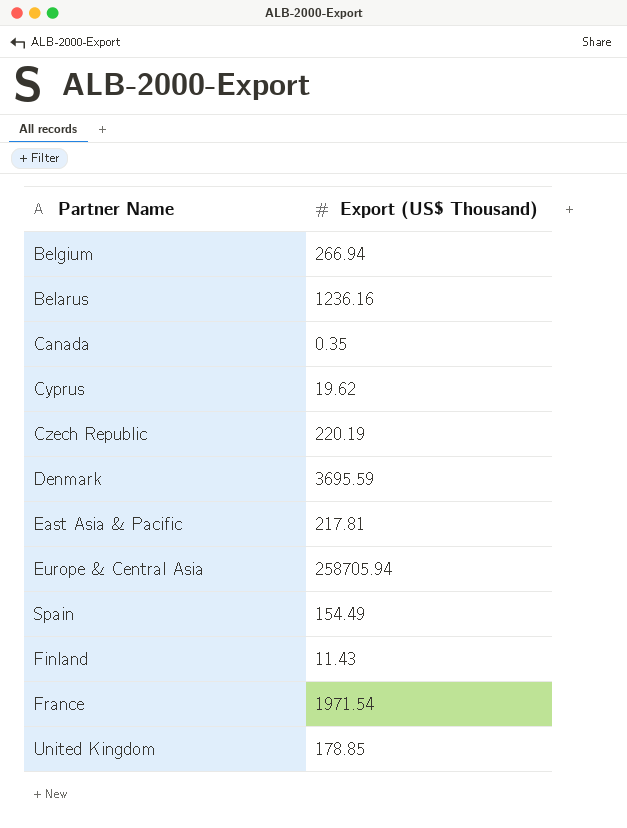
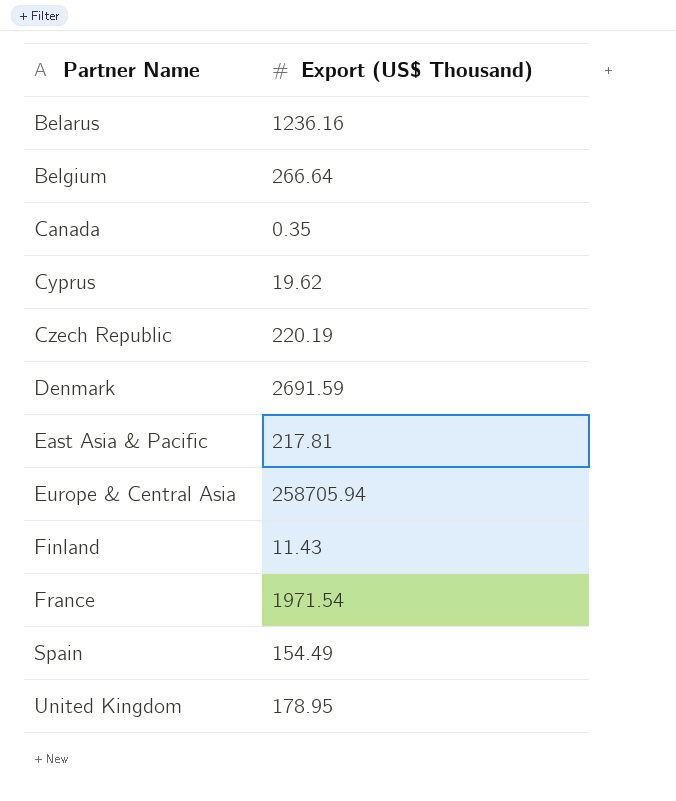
row order: none -> Partner Name ascending
Belgium | Export (US$ Thousand): 266.94 -> 266.64
Denmark | Export (US$ Thousand): 3695.59 -> 2691.59
United Kingdom | Export (US$ Thousand): 178.85 -> 178.95

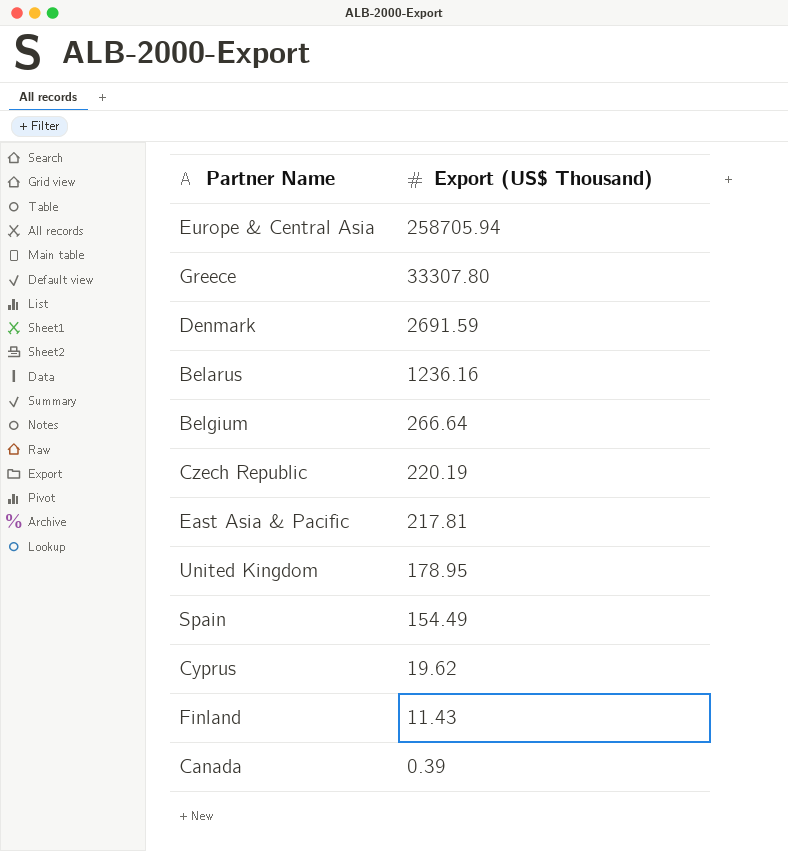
row order: Partner Name ascending -> Export (US$ Thousand) descending
row France: 1971.54 -> none
row Greece: none -> 33307.80
Canada | Export (US$ Thousand): 0.35 -> 0.39

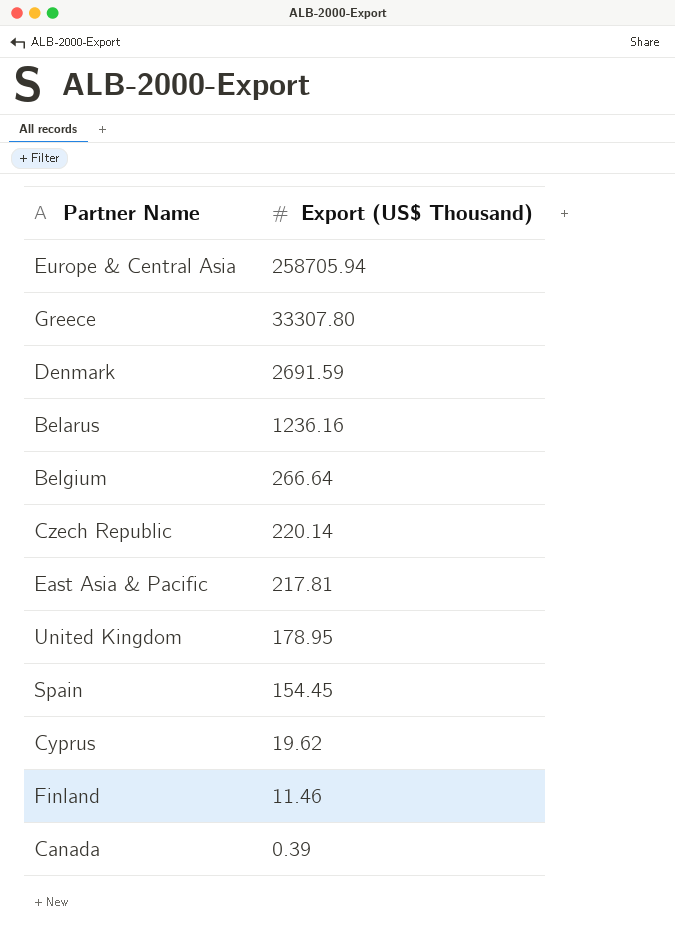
Czech Republic | Export (US$ Thousand): 220.19 -> 220.14
Spain | Export (US$ Thousand): 154.49 -> 154.45
Finland | Export (US$ Thousand): 11.43 -> 11.46

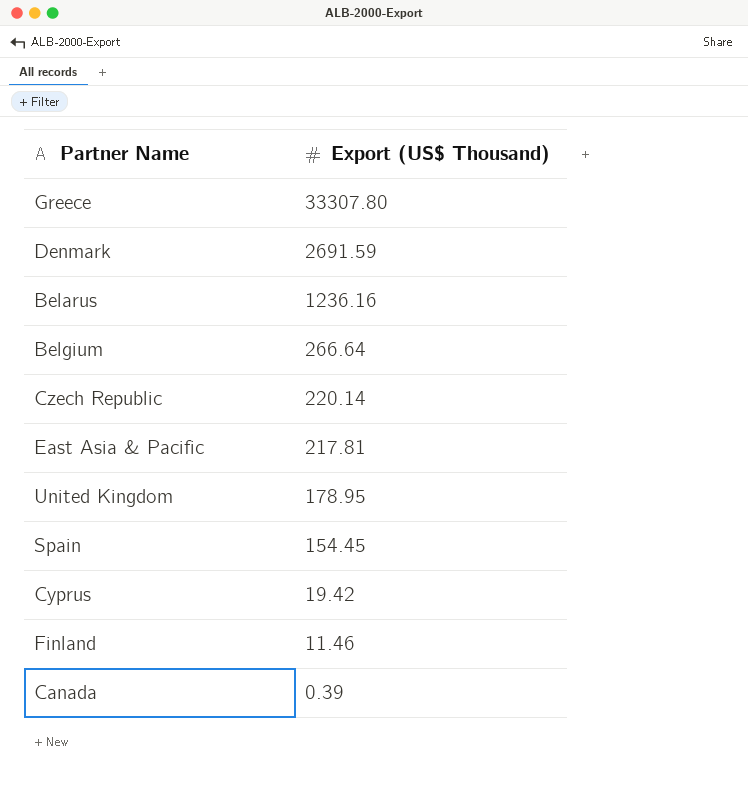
row Europe & Central Asia: 258705.94 -> none
Cyprus | Export (US$ Thousand): 19.62 -> 19.42

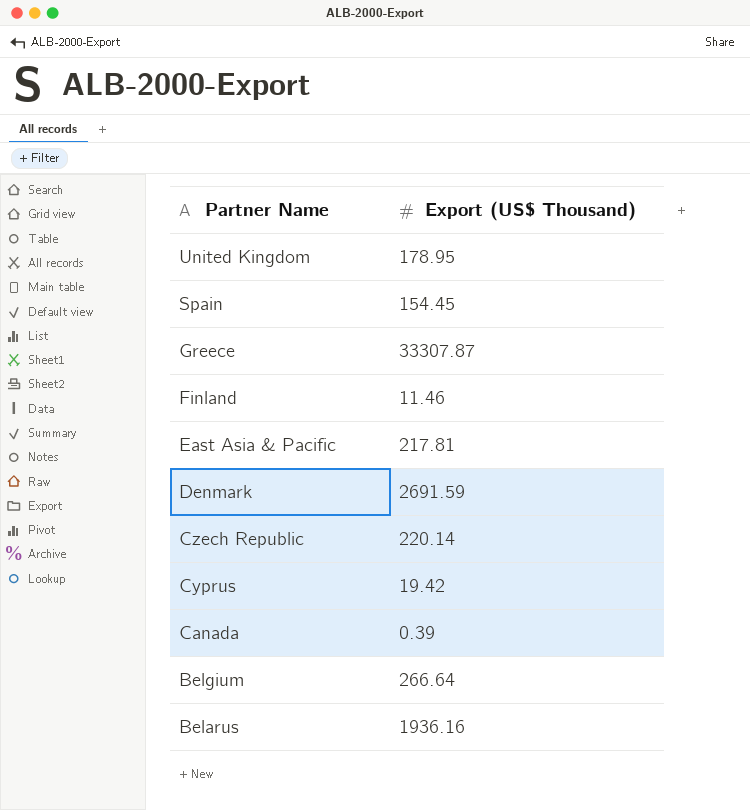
row order: Export (US$ Thousand) descending -> Partner Name descending
Greece | Export (US$ Thousand): 33307.80 -> 33307.87
Belarus | Export (US$ Thousand): 1236.16 -> 1936.16

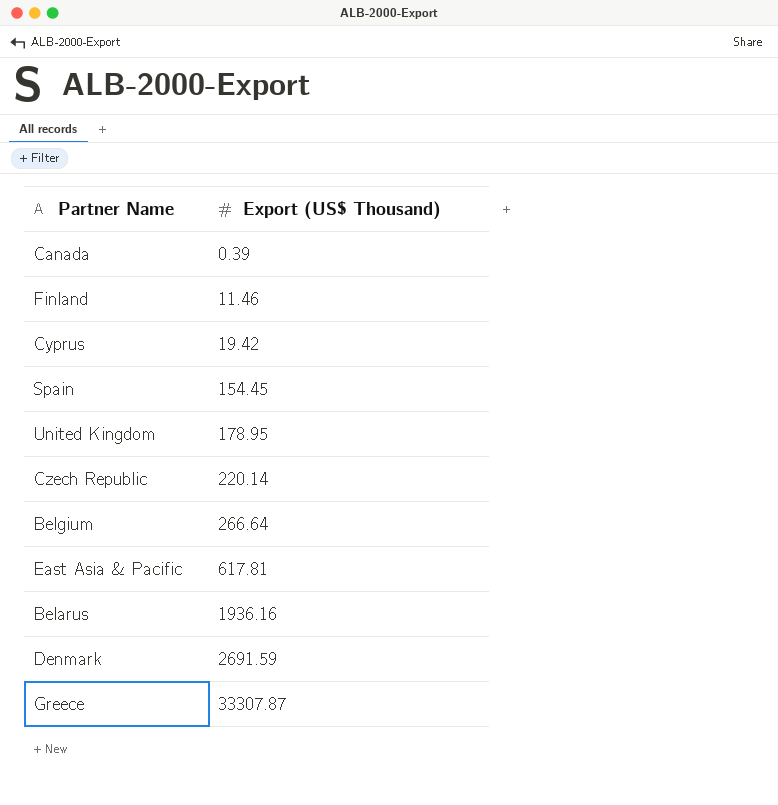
row order: Partner Name descending -> Export (US$ Thousand) ascending
East Asia & Pacific | Export (US$ Thousand): 217.81 -> 617.81

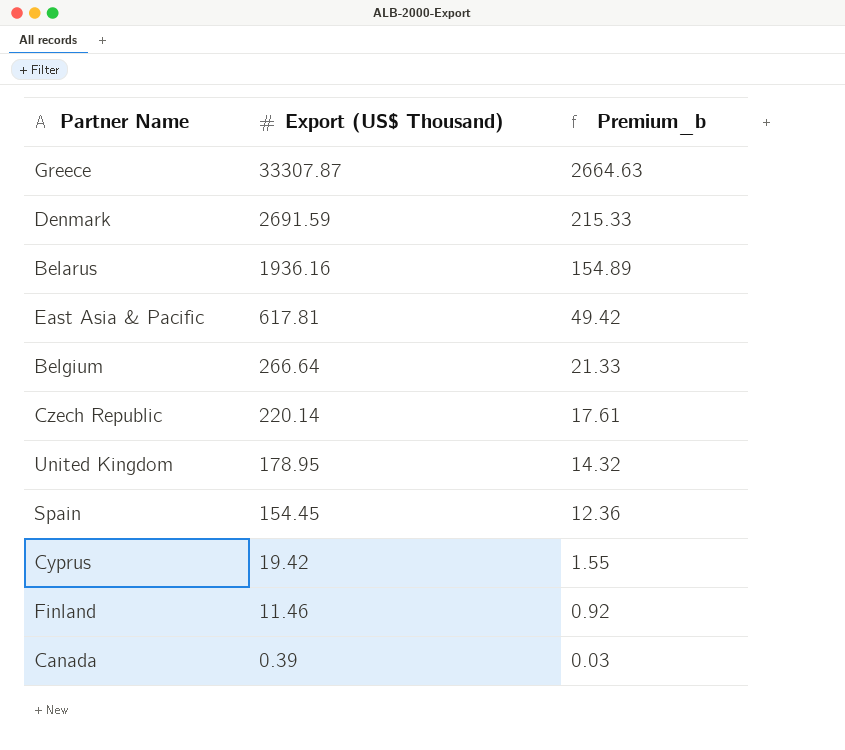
row order: Export (US$ Thousand) ascending -> Export (US$ Thousand) descending
column Premium_b | formula: none -> [Export (US$ Thousand)] * 0.08

